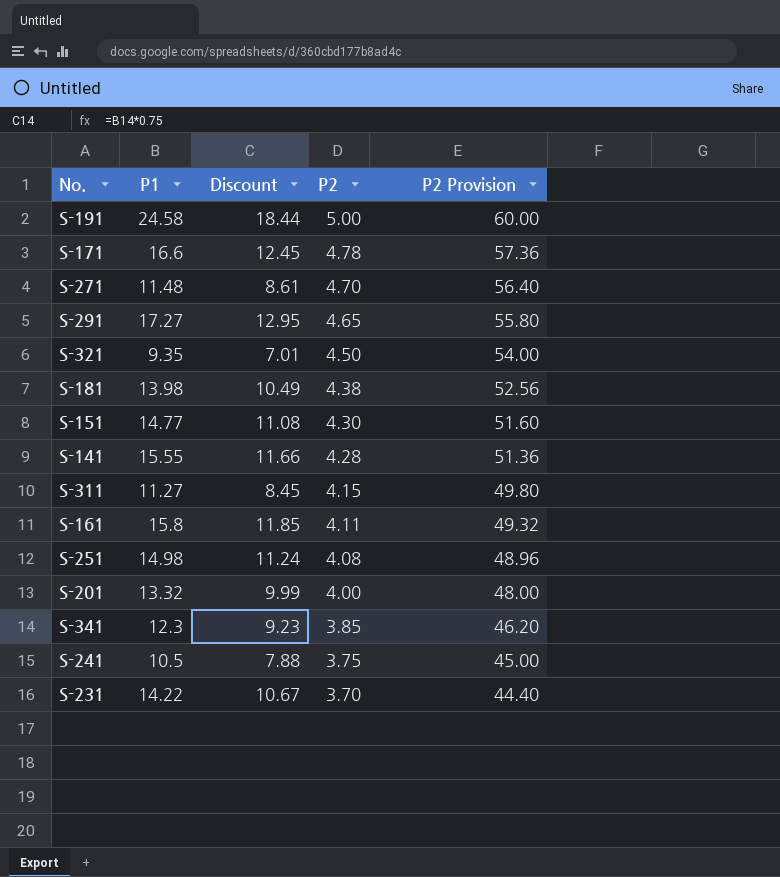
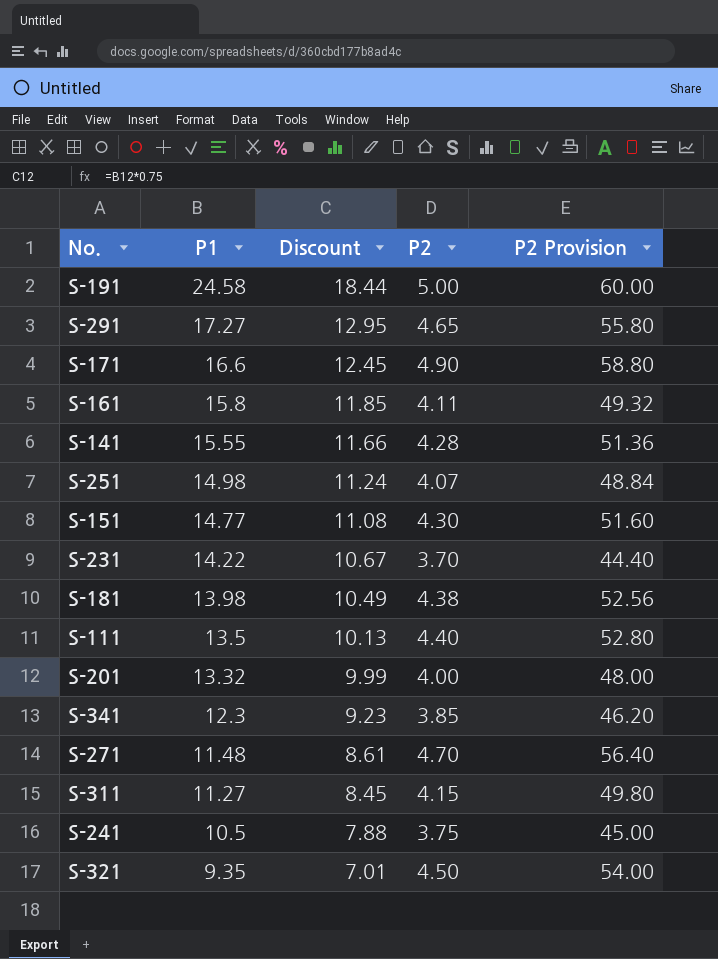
row order: P2 descending -> P1 descending
S-171 | P2: 4.78 -> 4.90
S-171 | P2 Provision: 57.36 -> 58.80
S-251 | P2: 4.08 -> 4.07
S-251 | P2 Provision: 48.96 -> 48.84
row S-111: none -> 13.5 | 10.13 | 4.40 | 52.80

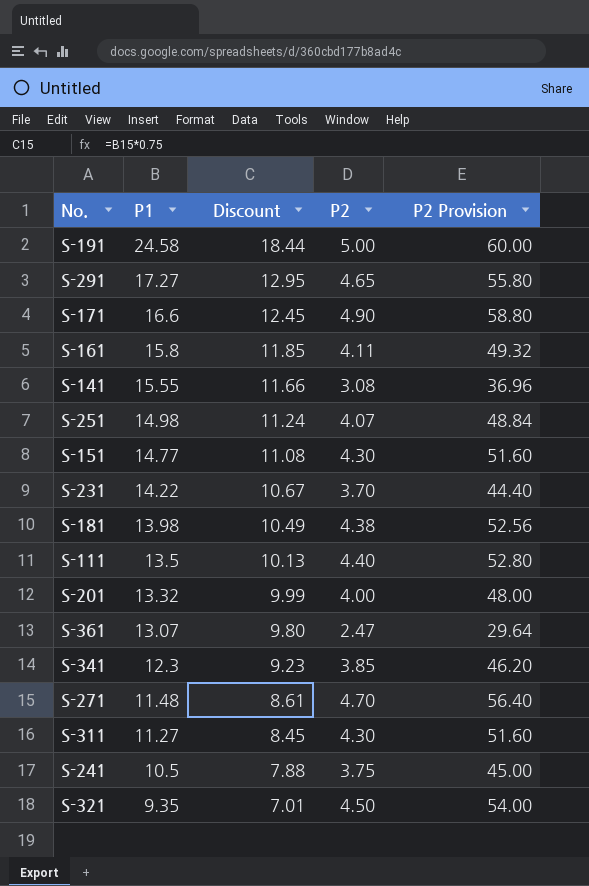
S-141 | P2: 4.28 -> 3.08
S-141 | P2 Provision: 51.36 -> 36.96
row S-361: none -> 13.07 | 9.80 | 2.47 | 29.64
S-311 | P2: 4.15 -> 4.30
S-311 | P2 Provision: 49.80 -> 51.60

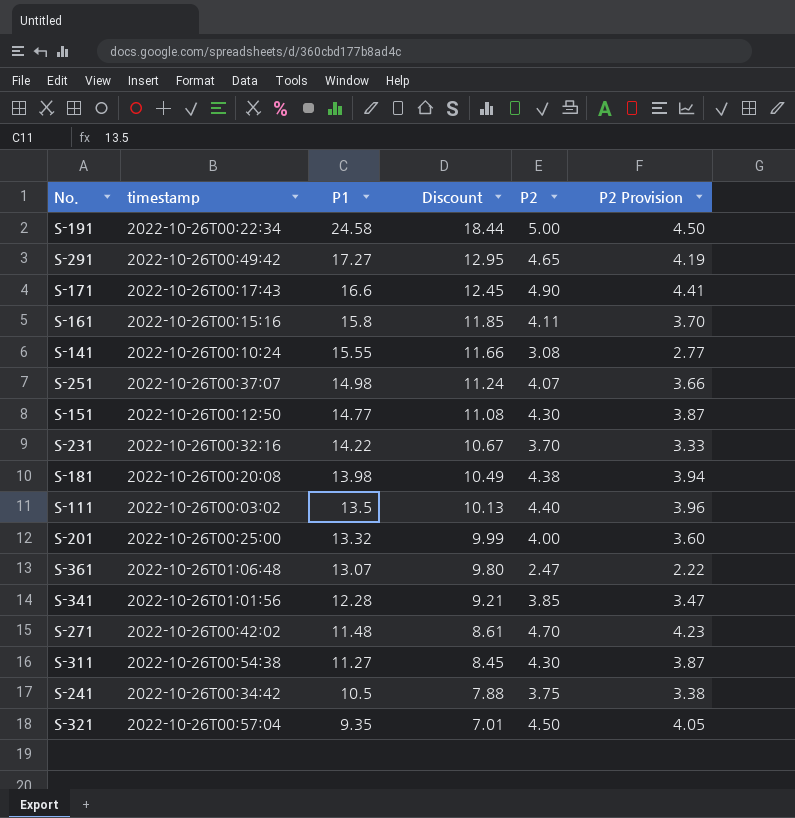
column timestamp | position: none -> 2
column P2 Provision | formula: [P2] * 12 -> [P2] * 0.9
S-341 | P1: 12.3 -> 12.28
S-341 | Discount: 9.23 -> 9.21

